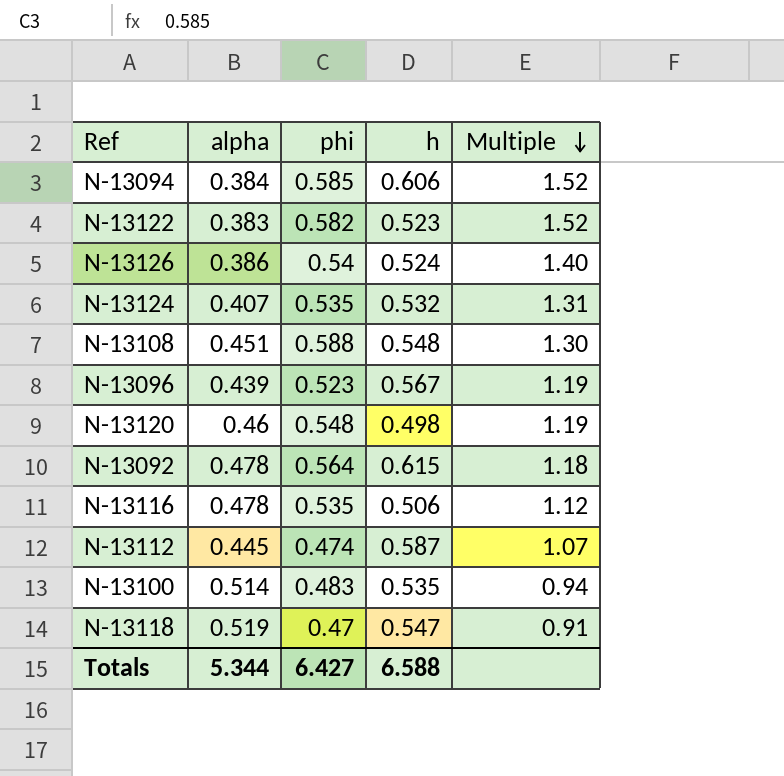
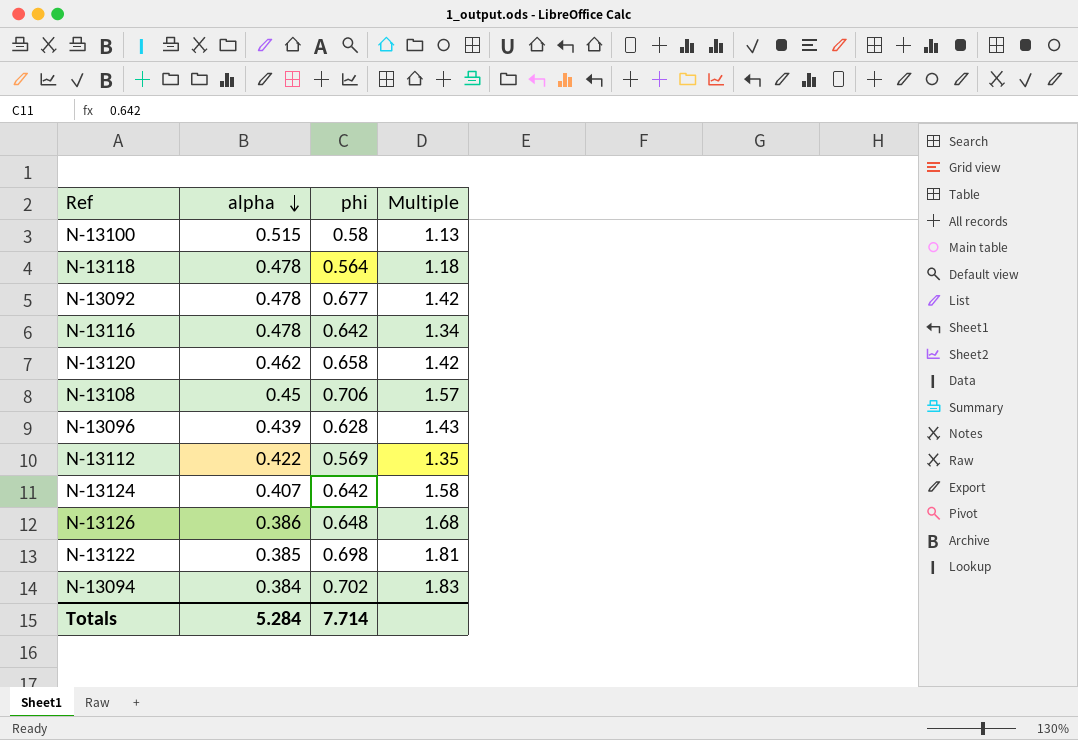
row order: Multiple descending -> alpha descending
column h | position: 4 -> none
N-13100 | alpha: 0.514 -> 0.515
N-13100 | phi: 0.483 -> 0.58
N-13100 | Multiple: 0.94 -> 1.13
N-13118 | alpha: 0.519 -> 0.478
N-13118 | phi: 0.47 -> 0.564
N-13118 | Multiple: 0.91 -> 1.18
N-13092 | phi: 0.564 -> 0.677
N-13092 | Multiple: 1.18 -> 1.42
N-13116 | phi: 0.535 -> 0.642
N-13116 | Multiple: 1.12 -> 1.34
N-13120 | alpha: 0.46 -> 0.462
N-13120 | phi: 0.548 -> 0.658
N-13120 | Multiple: 1.19 -> 1.42
N-13108 | alpha: 0.451 -> 0.45
N-13108 | phi: 0.588 -> 0.706
N-13108 | Multiple: 1.30 -> 1.57
N-13096 | phi: 0.523 -> 0.628
N-13096 | Multiple: 1.19 -> 1.43
N-13112 | alpha: 0.445 -> 0.422
N-13112 | phi: 0.474 -> 0.569
N-13112 | Multiple: 1.07 -> 1.35
N-13124 | phi: 0.535 -> 0.642
N-13124 | Multiple: 1.31 -> 1.58
N-13126 | phi: 0.54 -> 0.648
N-13126 | Multiple: 1.40 -> 1.68
N-13122 | alpha: 0.383 -> 0.385
N-13122 | phi: 0.582 -> 0.698
N-13122 | Multiple: 1.52 -> 1.81
N-13094 | phi: 0.585 -> 0.702
N-13094 | Multiple: 1.52 -> 1.83
Totals | alpha: 5.344 -> 5.284
Totals | phi: 6.427 -> 7.714

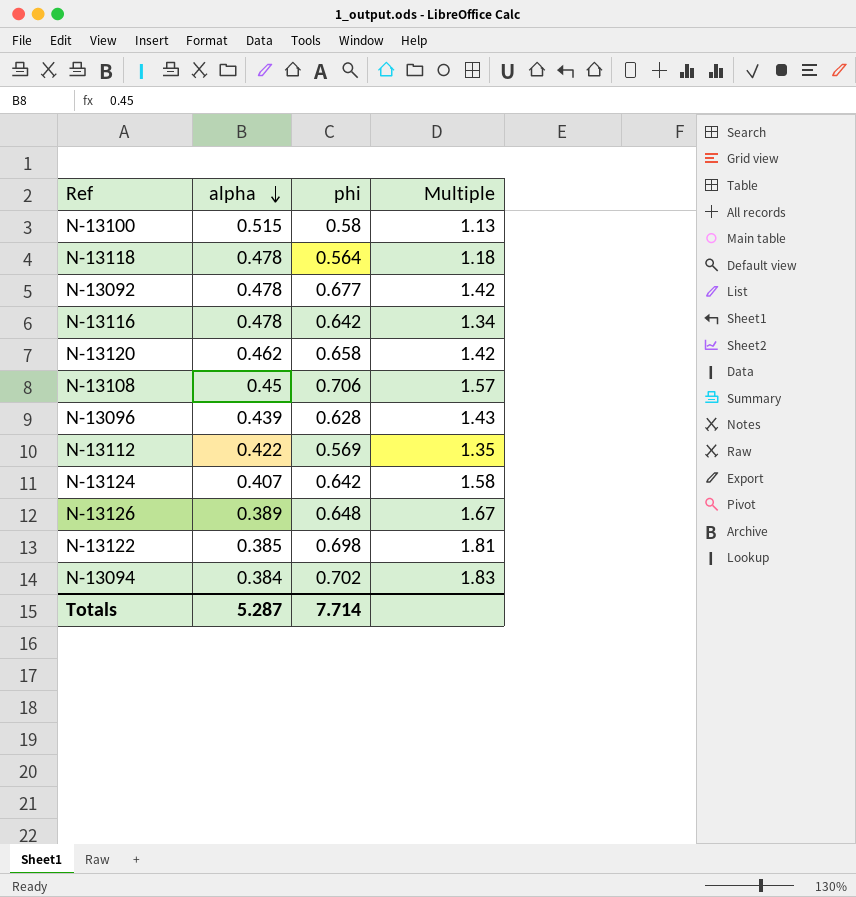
N-13126 | alpha: 0.386 -> 0.389
N-13126 | Multiple: 1.68 -> 1.67
Totals | alpha: 5.284 -> 5.287

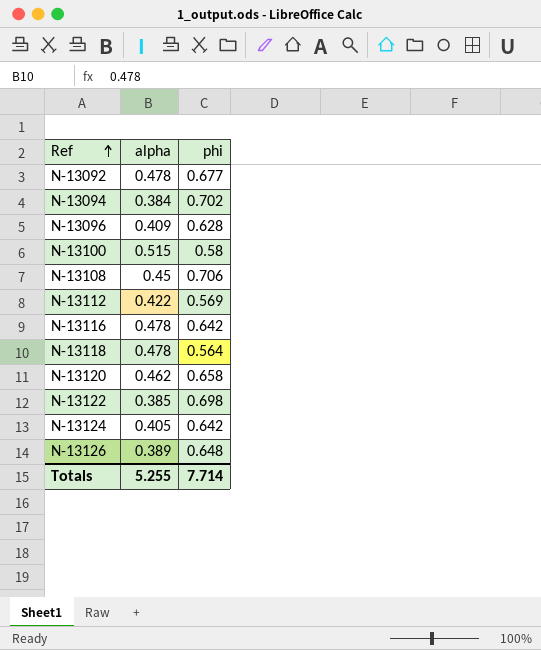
row order: alpha descending -> Ref ascending
column Multiple | formula: [phi] / [alpha] -> none
N-13096 | alpha: 0.439 -> 0.409
N-13124 | alpha: 0.407 -> 0.405
Totals | alpha: 5.287 -> 5.255

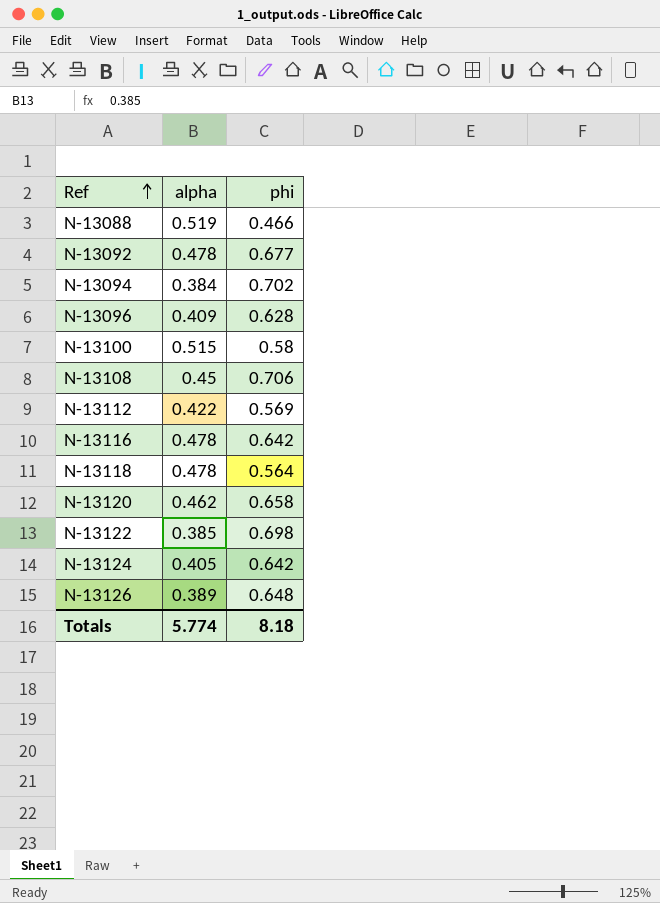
row N-13088: none -> 0.519 | 0.466
Totals | alpha: 5.255 -> 5.774
Totals | phi: 7.714 -> 8.18

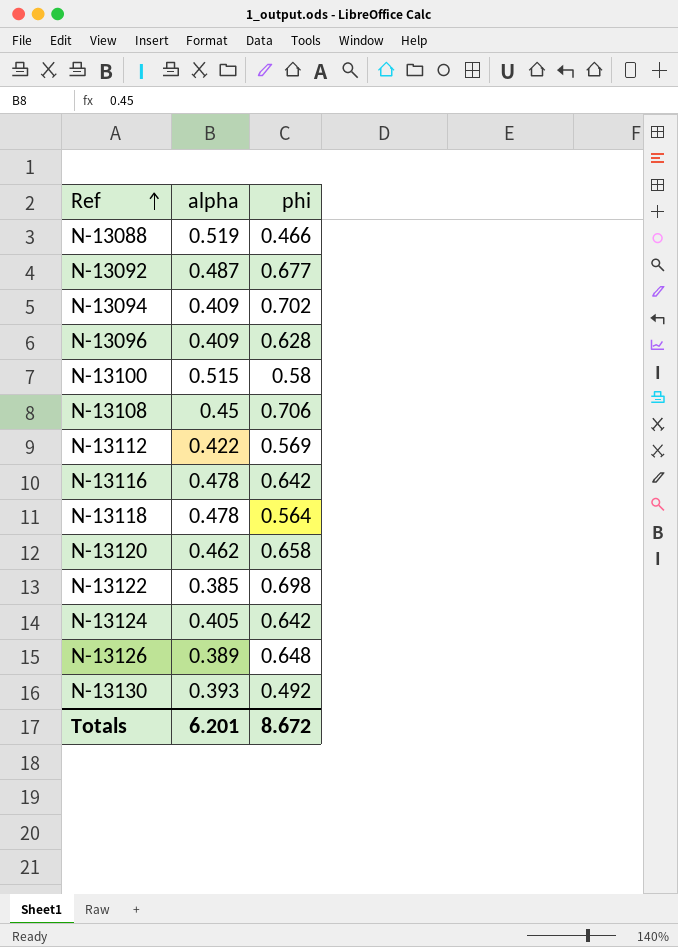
N-13092 | alpha: 0.478 -> 0.487
N-13094 | alpha: 0.384 -> 0.409
row N-13130: none -> 0.393 | 0.492
Totals | alpha: 5.774 -> 6.201
Totals | phi: 8.18 -> 8.672

